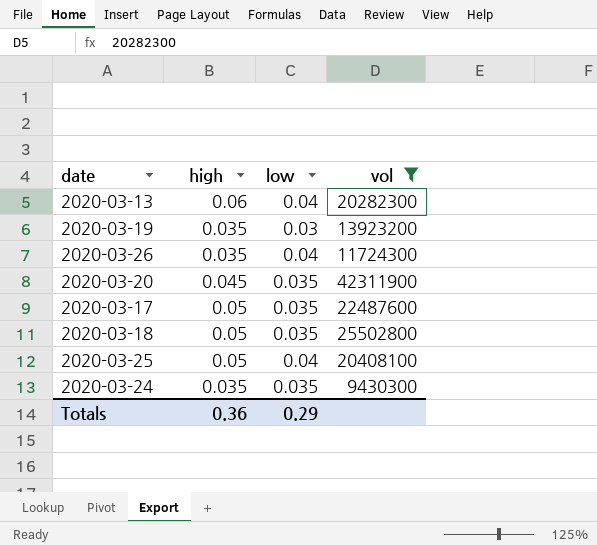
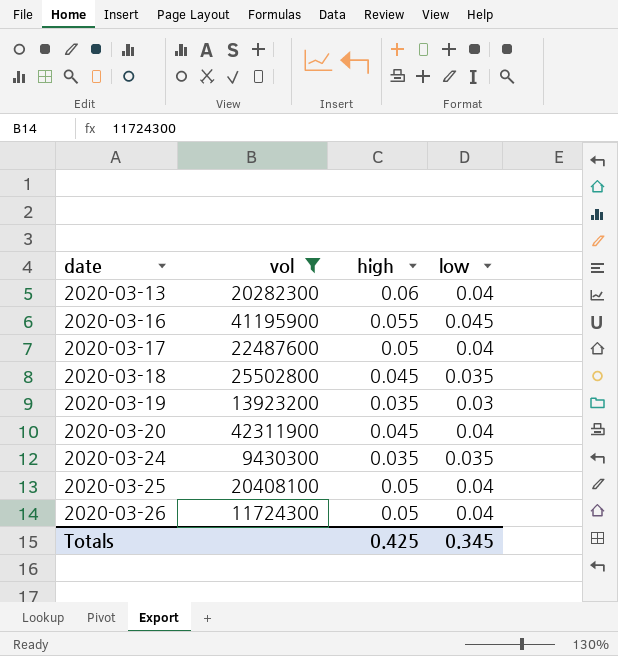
row order: none -> date ascending
column vol | position: 4 -> 2
row 2020-03-16: none -> 41195900 | 0.055 | 0.045
2020-03-17 | low: 0.035 -> 0.04
2020-03-18 | high: 0.05 -> 0.045
2020-03-20 | low: 0.035 -> 0.04
2020-03-26 | high: 0.035 -> 0.05
Totals | high: 0.36 -> 0.425
Totals | low: 0.29 -> 0.345

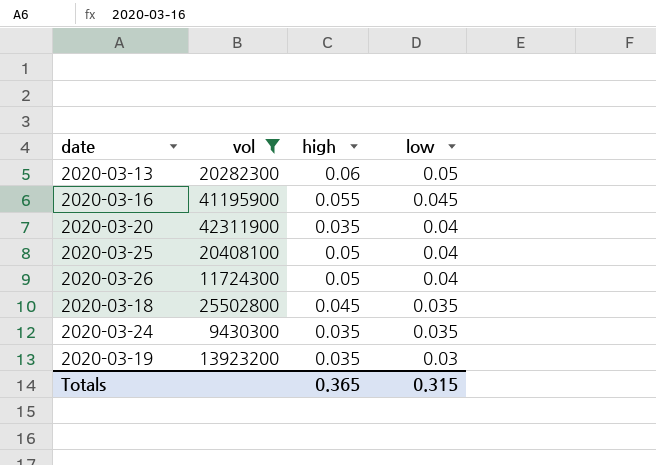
row order: date ascending -> low descending
row 2020-03-17: 22487600 | 0.05 | 0.04 -> none
2020-03-13 | low: 0.04 -> 0.05
2020-03-20 | high: 0.045 -> 0.035
Totals | high: 0.425 -> 0.365
Totals | low: 0.345 -> 0.315

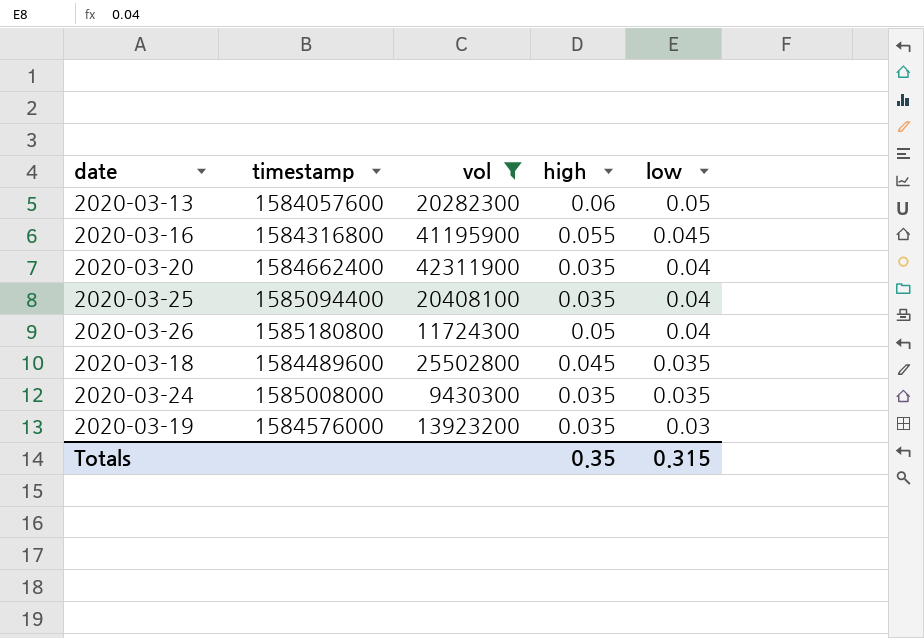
column timestamp | position: none -> 2
2020-03-25 | high: 0.05 -> 0.035
Totals | high: 0.365 -> 0.35

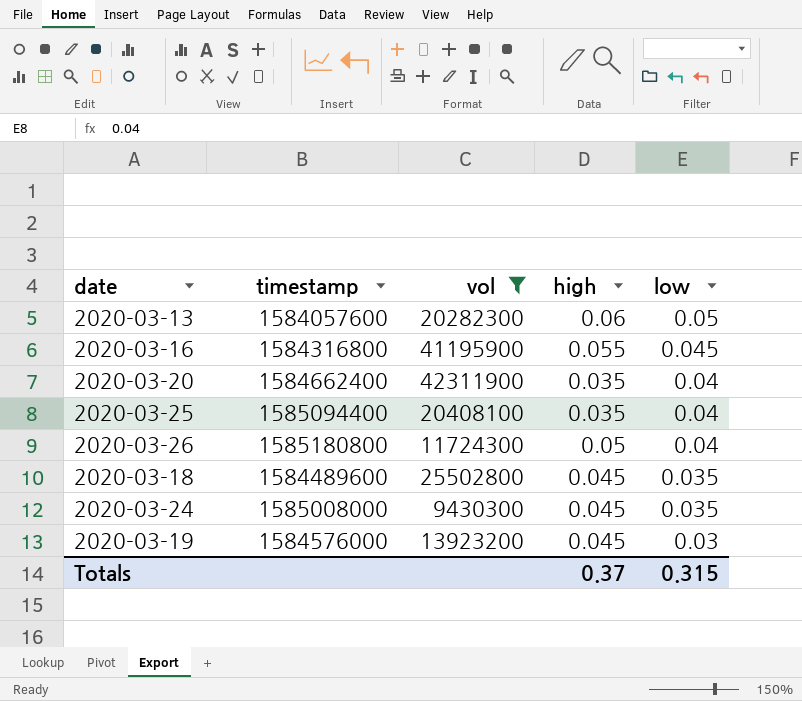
2020-03-24 | high: 0.035 -> 0.045
2020-03-19 | high: 0.035 -> 0.045
Totals | high: 0.35 -> 0.37

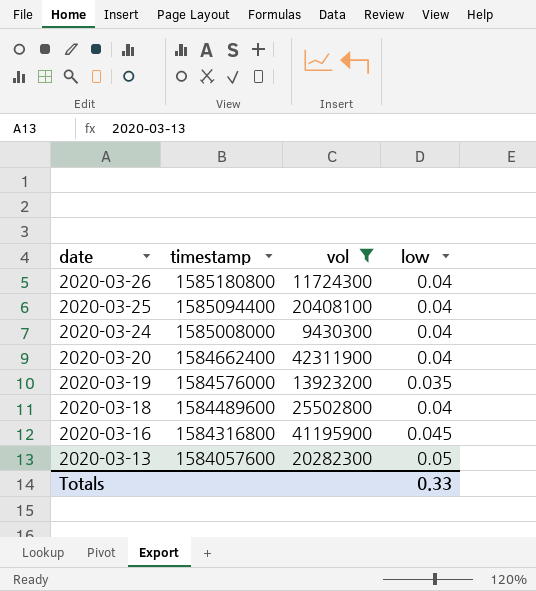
row order: low descending -> date descending
column high | position: 4 -> none
2020-03-24 | low: 0.035 -> 0.04
2020-03-19 | low: 0.03 -> 0.035
2020-03-18 | low: 0.035 -> 0.04
Totals | low: 0.315 -> 0.33

